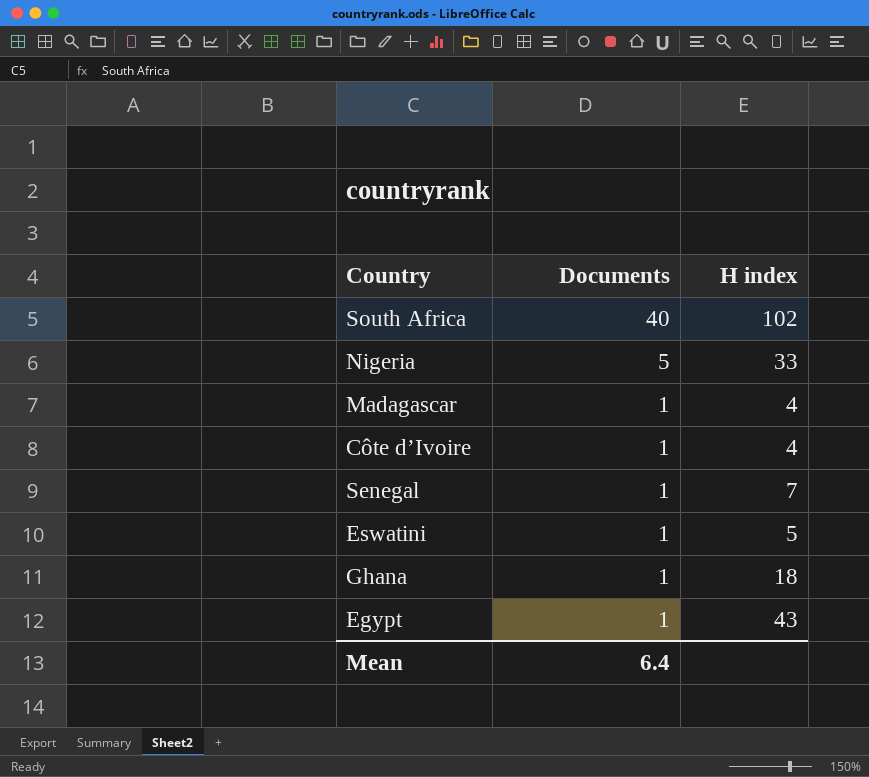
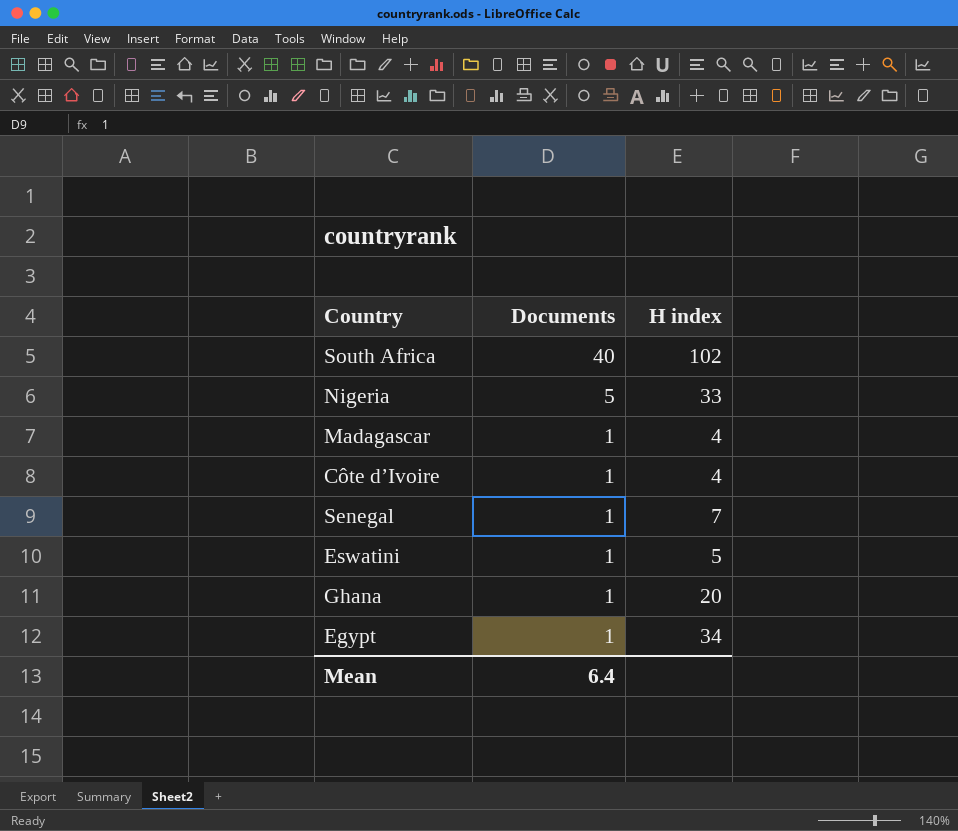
Ghana | H index: 18 -> 20
Egypt | H index: 43 -> 34

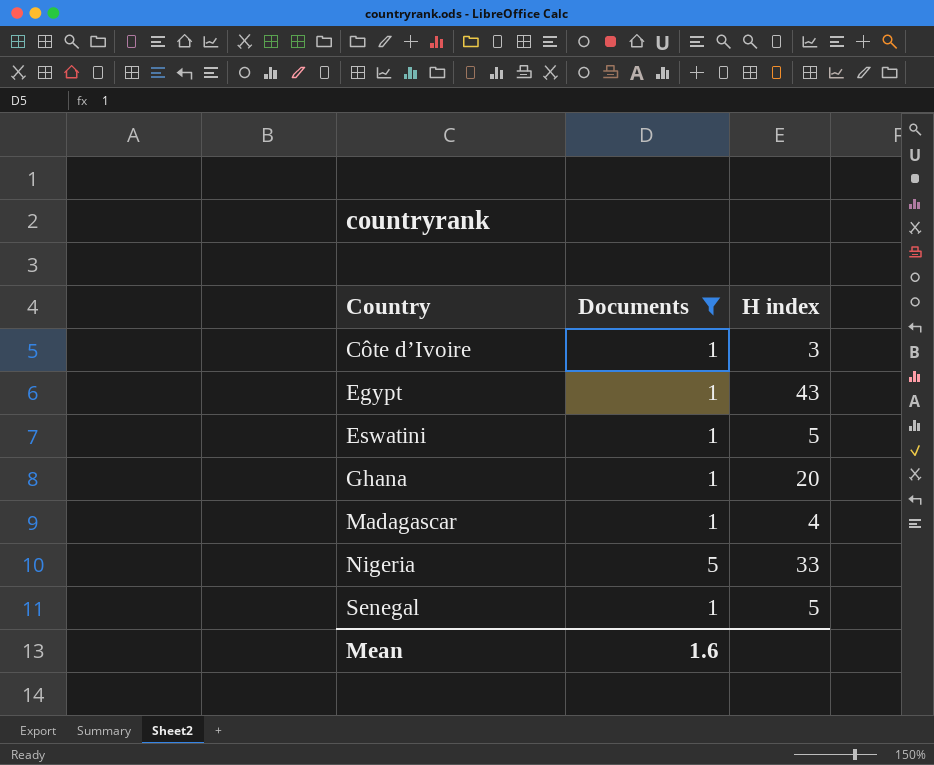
filter: none -> Documents != 40
row order: Documents descending -> Country ascending
Côte d’Ivoire | H index: 4 -> 3
Egypt | H index: 34 -> 43
Senegal | H index: 7 -> 5
Mean | Documents: 6.4 -> 1.6

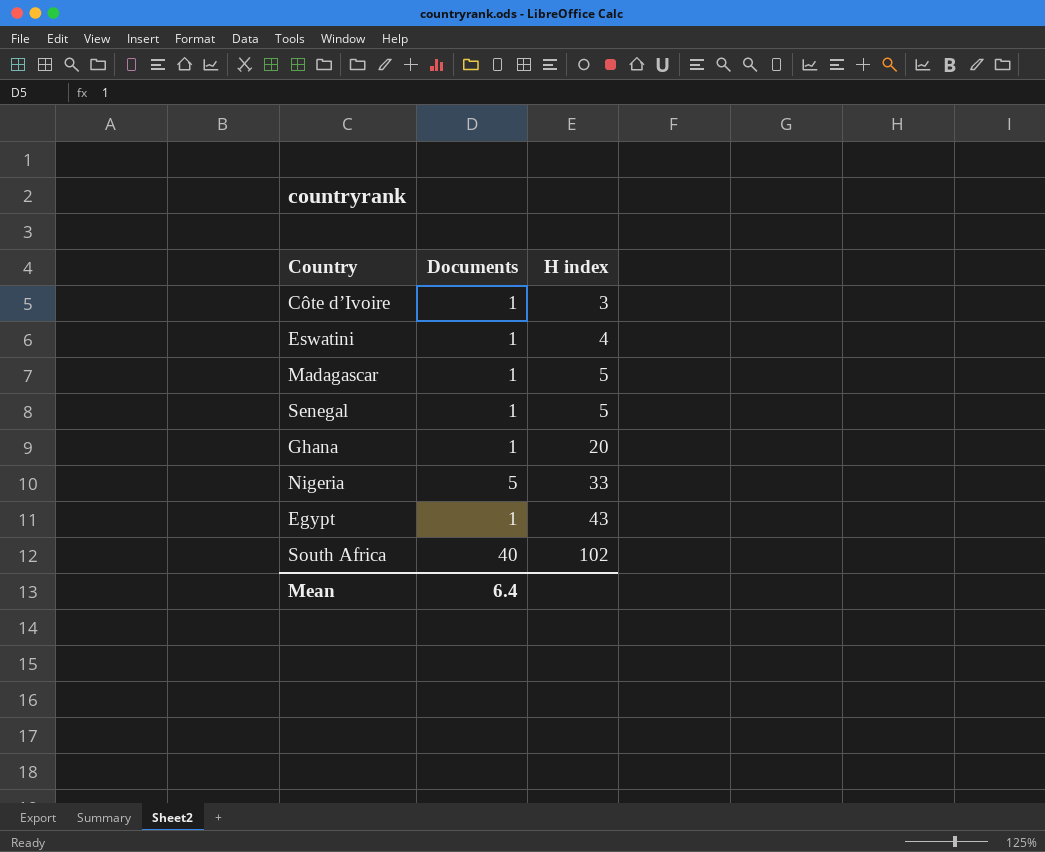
filter: Documents != 40 -> none
row order: Country ascending -> H index ascending
Eswatini | H index: 5 -> 4
Madagascar | H index: 4 -> 5
Mean | Documents: 1.6 -> 6.4

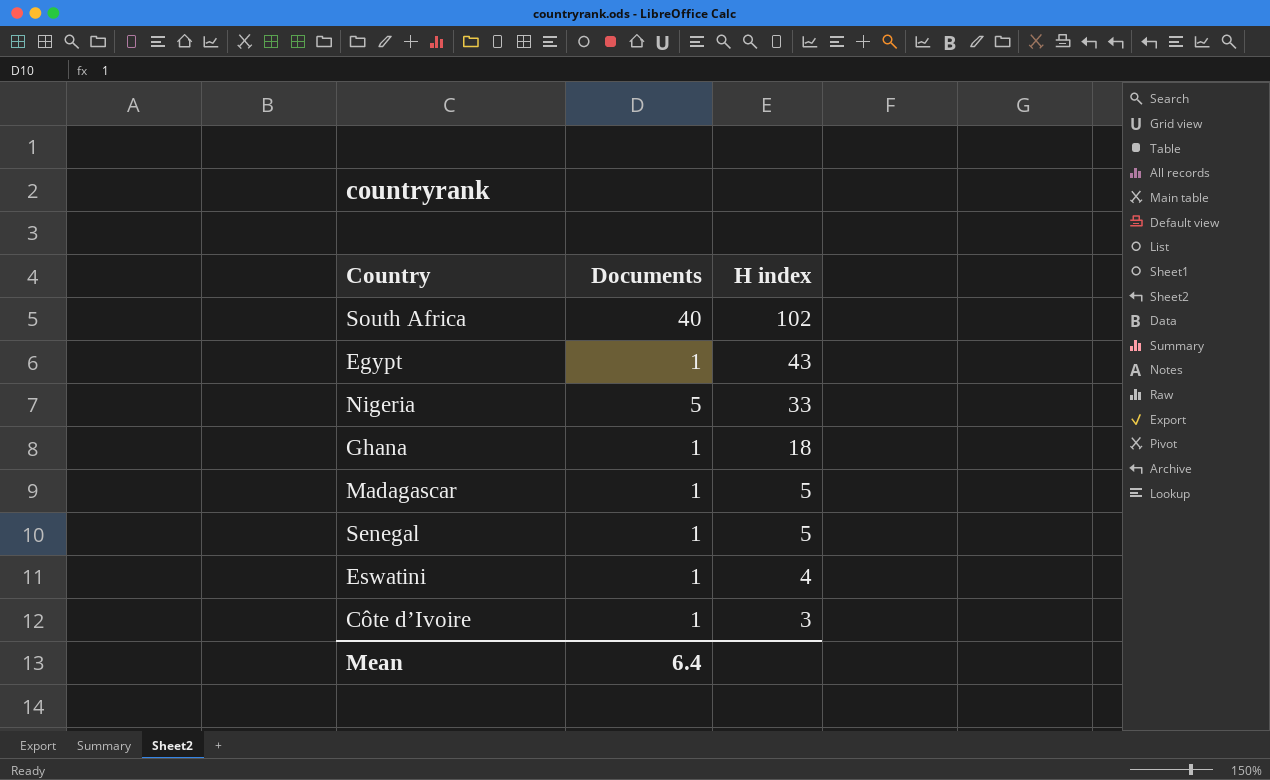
row order: H index ascending -> H index descending
Ghana | H index: 20 -> 18

